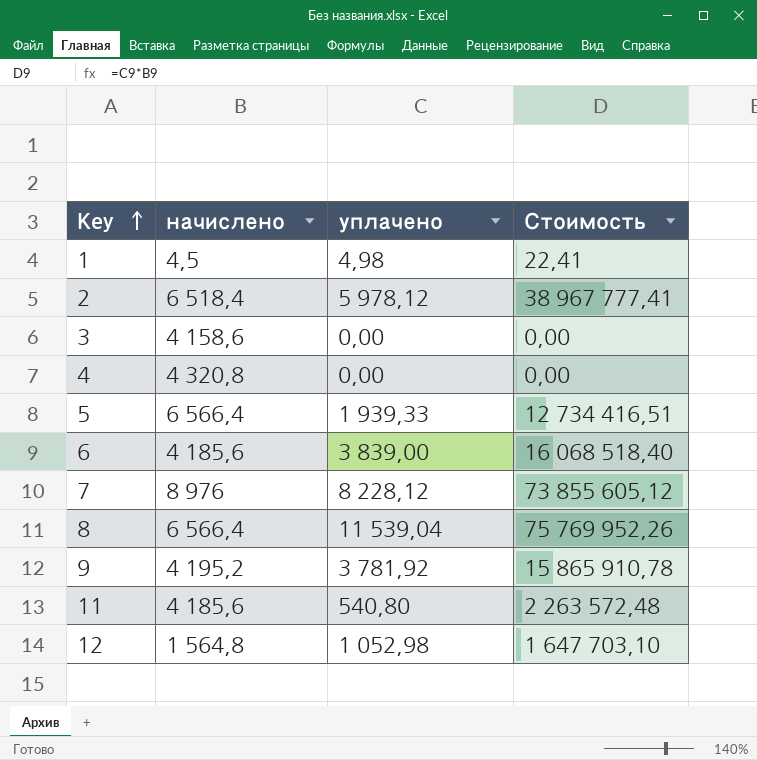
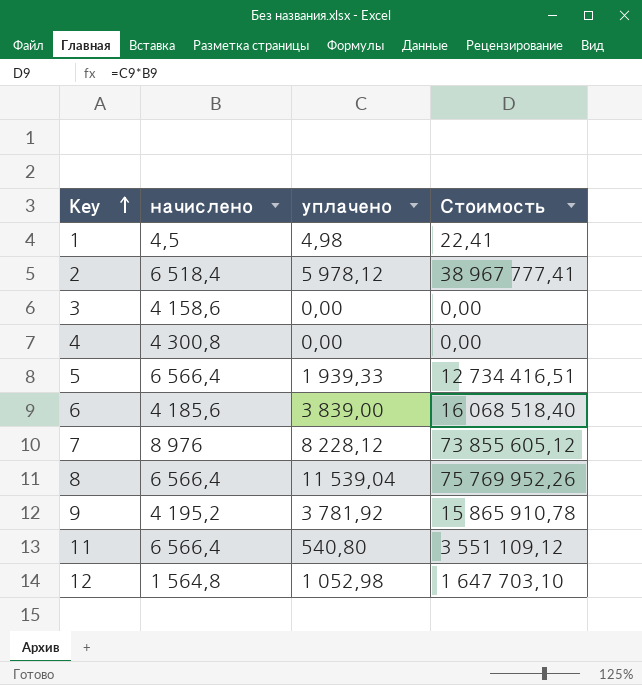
4 | начислено: 4 320,8 -> 4 300,8
11 | начислено: 4 185,6 -> 6 566,4
11 | Стоимость: 2 263 572,48 -> 3 551 109,12

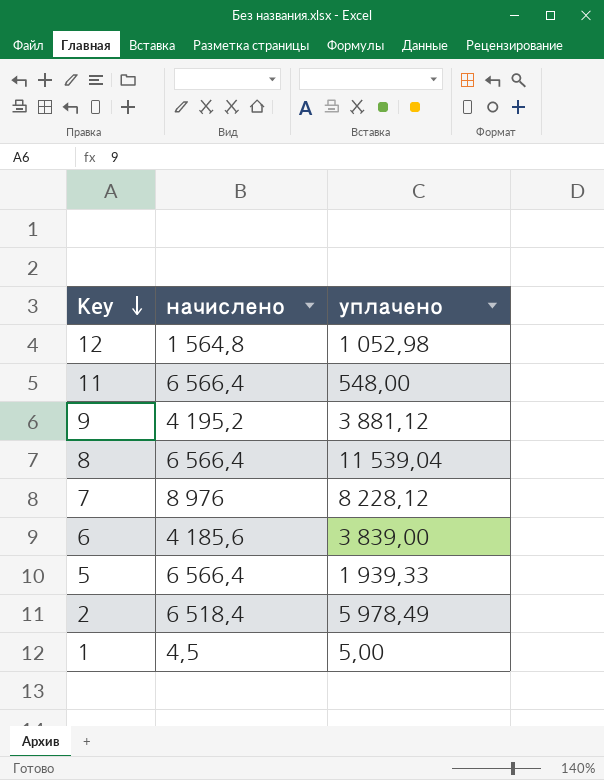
row order: Key ascending -> Key descending
column Стоимость | formula: [начислено] * [уплачено] -> none
row 3: 4 158,6 | 0,00 | 0,00 -> none
row 4: 4 300,8 | 0,00 | 0,00 -> none
11 | уплачено: 540,80 -> 548,00
9 | уплачено: 3 781,92 -> 3 881,12
2 | уплачено: 5 978,12 -> 5 978,49
1 | уплачено: 4,98 -> 5,00

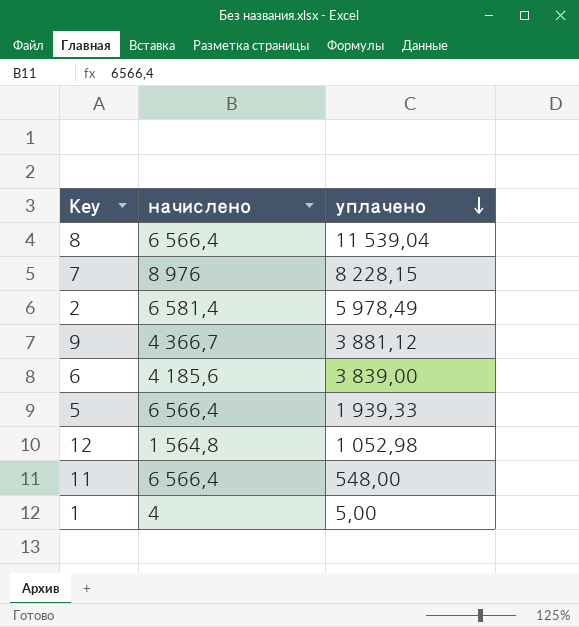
row order: Key descending -> уплачено descending
7 | уплачено: 8 228,12 -> 8 228,15
2 | начислено: 6 518,4 -> 6 581,4
9 | начислено: 4 195,2 -> 4 366,7
1 | начислено: 4,5 -> 4

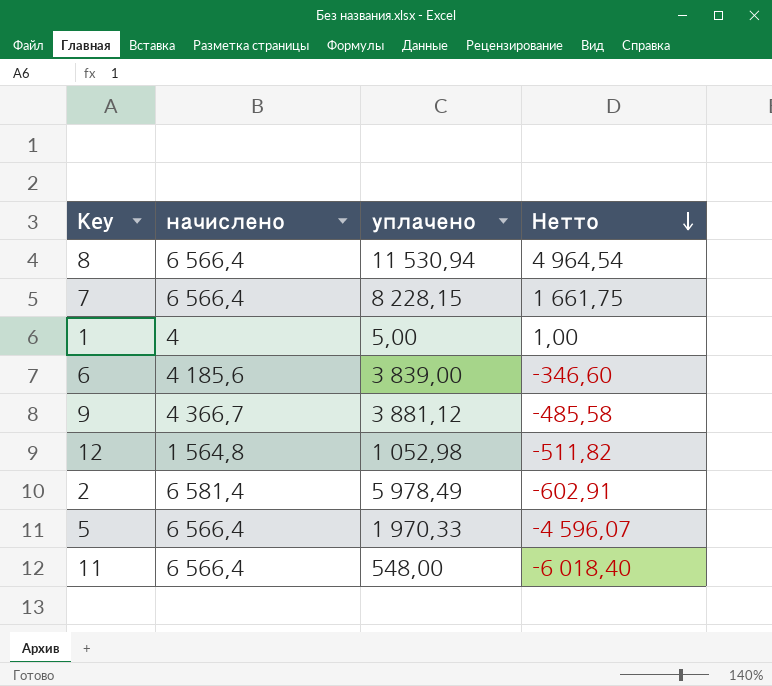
row order: уплачено descending -> Нетто descending
column Нетто | formula: none -> [уплачено] - [начислено]
8 | уплачено: 11 539,04 -> 11 530,94
7 | начислено: 8 976 -> 6 566,4
5 | уплачено: 1 939,33 -> 1 970,33

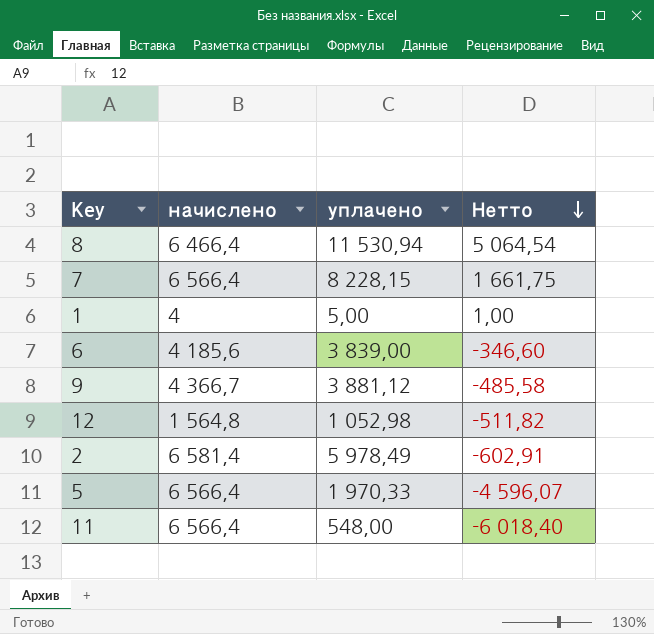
8 | начислено: 6 566,4 -> 6 466,4
8 | Нетто: 4 964,54 -> 5 064,54

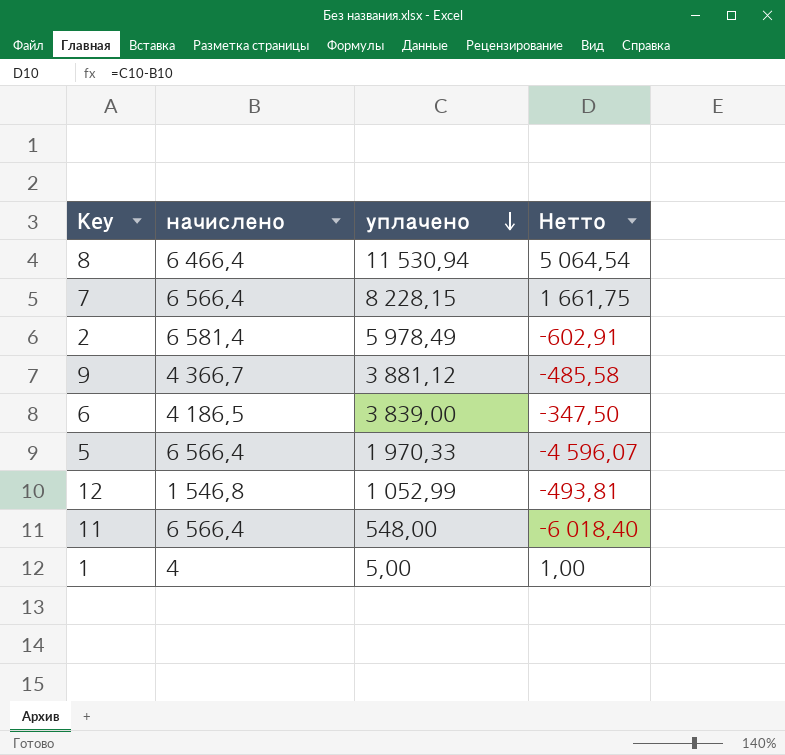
row order: Нетто descending -> уплачено descending
6 | начислено: 4 185,6 -> 4 186,5
6 | Нетто: -346,60 -> -347,50
12 | начислено: 1 564,8 -> 1 546,8
12 | уплачено: 1 052,98 -> 1 052,99
12 | Нетто: -511,82 -> -493,81

